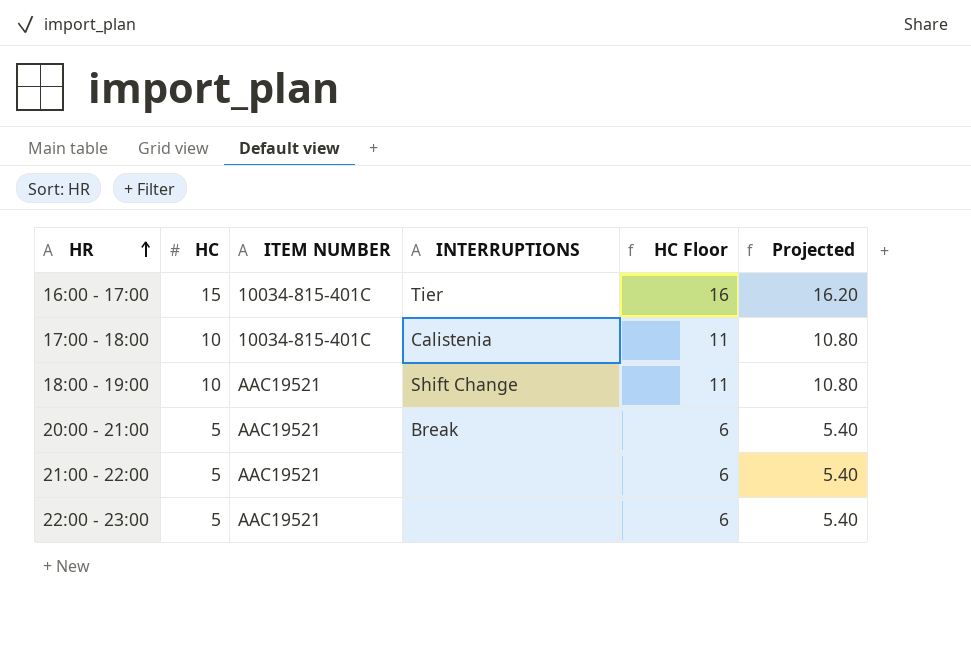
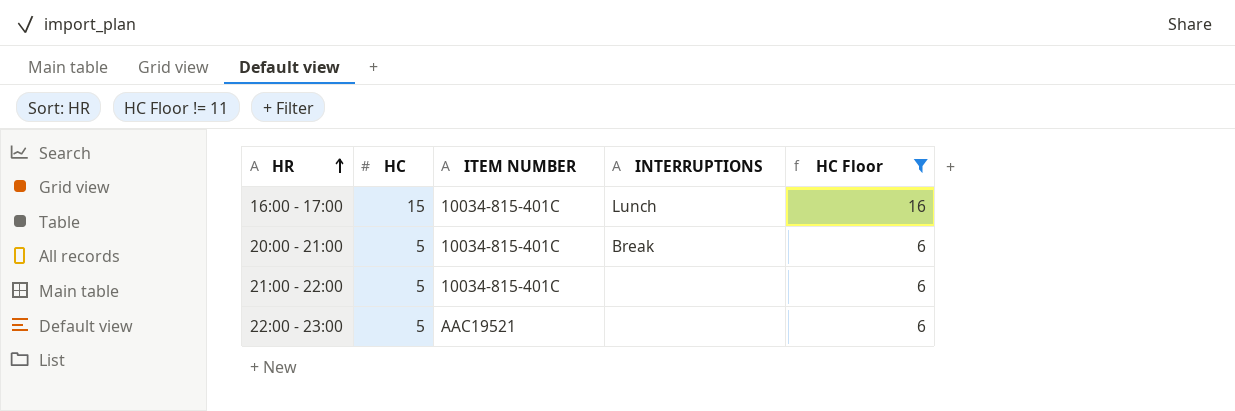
filter: none -> HC Floor != 11
column Projected | formula: [HC] * 1.08 -> none
16:00 - 17:00 | INTERRUPTIONS: Tier -> Lunch
20:00 - 21:00 | ITEM NUMBER: AAC19521 -> 10034-815-401C
21:00 - 22:00 | ITEM NUMBER: AAC19521 -> 10034-815-401C

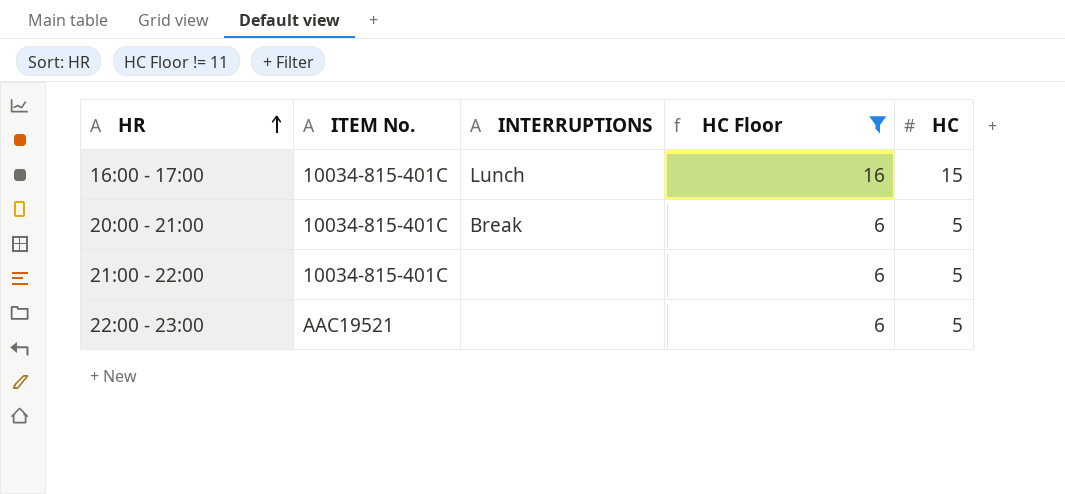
column name: ITEM NUMBER -> ITEM No.
column HC | position: 2 -> 5

